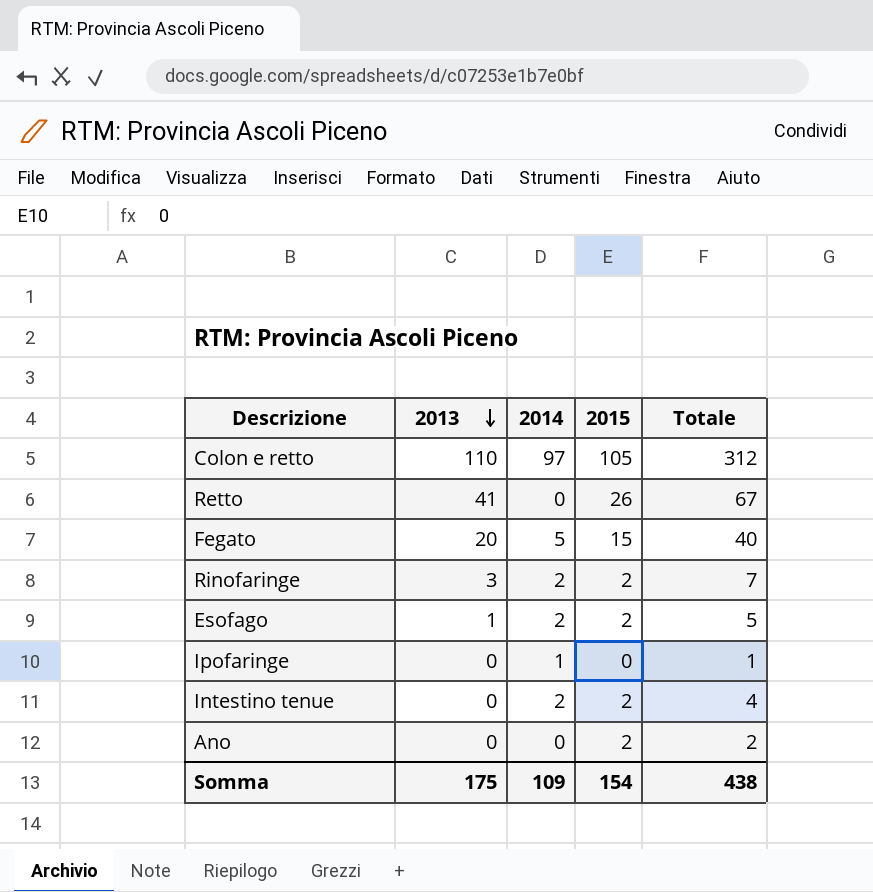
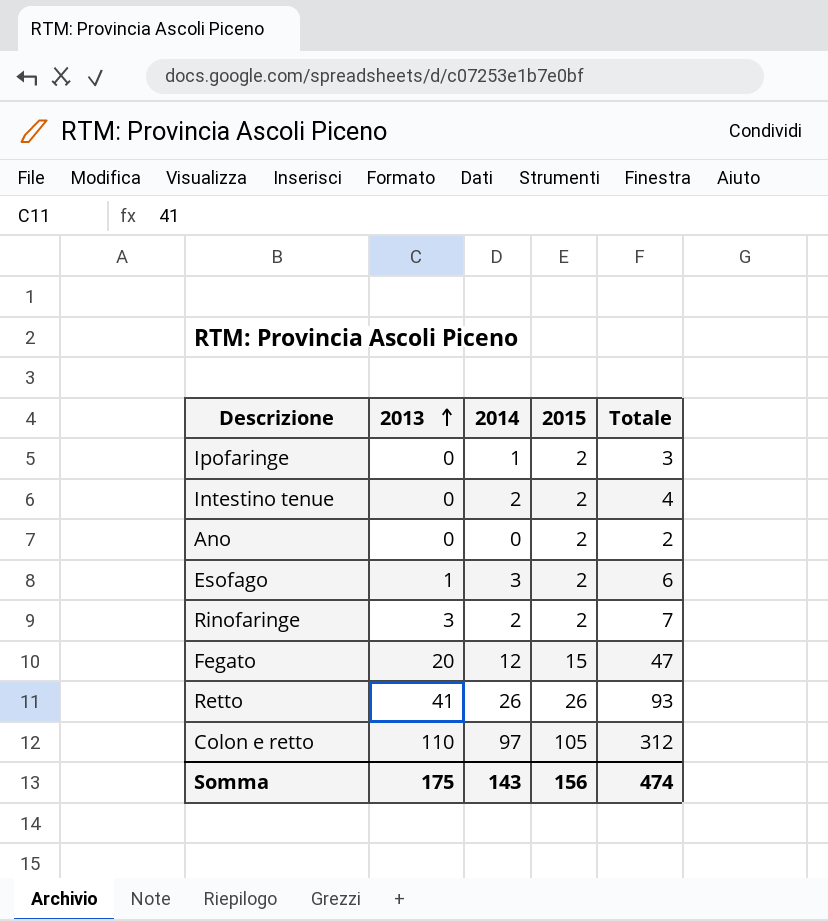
row order: 2013 descending -> 2013 ascending
Ipofaringe | 2015: 0 -> 2
Ipofaringe | Totale: 1 -> 3
Esofago | 2014: 2 -> 3
Esofago | Totale: 5 -> 6
Fegato | 2014: 5 -> 12
Fegato | Totale: 40 -> 47
Retto | 2014: 0 -> 26
Retto | Totale: 67 -> 93
Somma | 2014: 109 -> 143
Somma | 2015: 154 -> 156
Somma | Totale: 438 -> 474

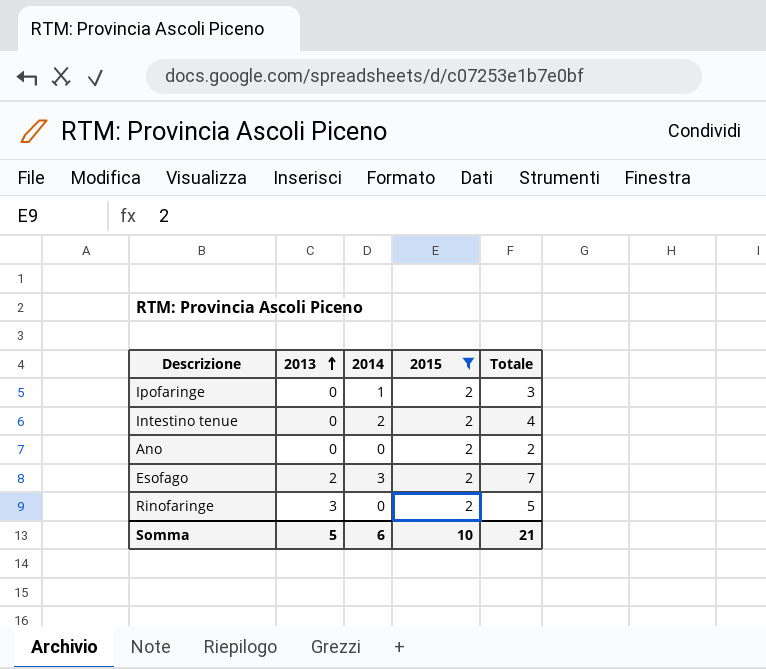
filter: none -> 2015 = 2
Esofago | 2013: 1 -> 2
Esofago | Totale: 6 -> 7
Rinofaringe | 2014: 2 -> 0
Rinofaringe | Totale: 7 -> 5
Somma | 2013: 175 -> 5
Somma | 2014: 143 -> 6
Somma | 2015: 156 -> 10
Somma | Totale: 474 -> 21

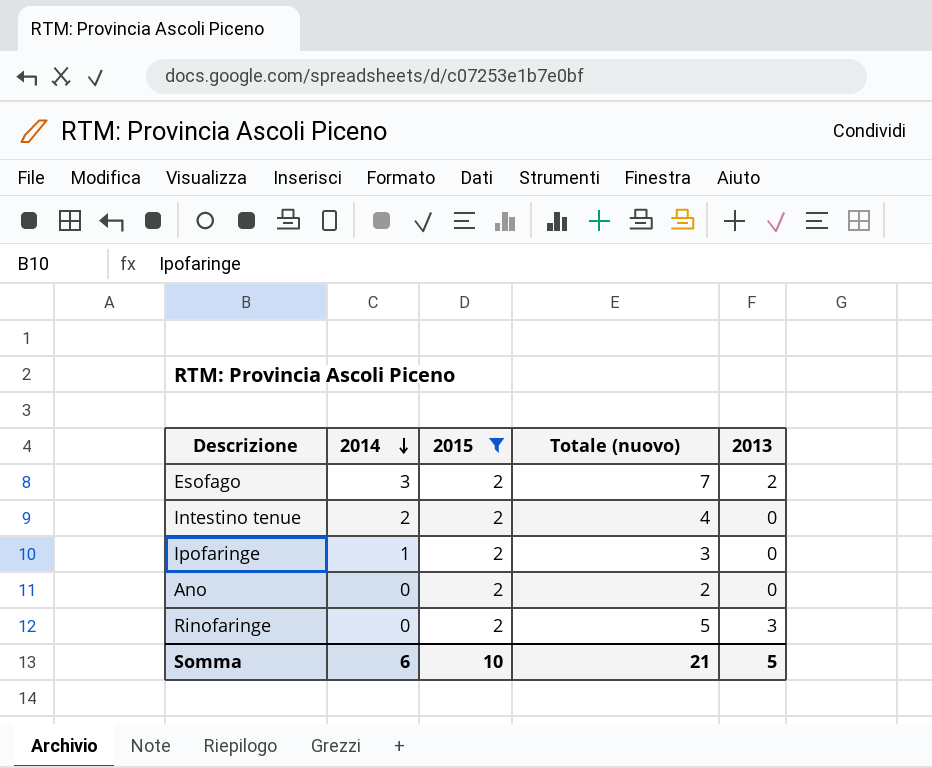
row order: 2013 ascending -> 2014 descending
column name: Totale -> Totale (nuovo)
column 2013 | position: 2 -> 5

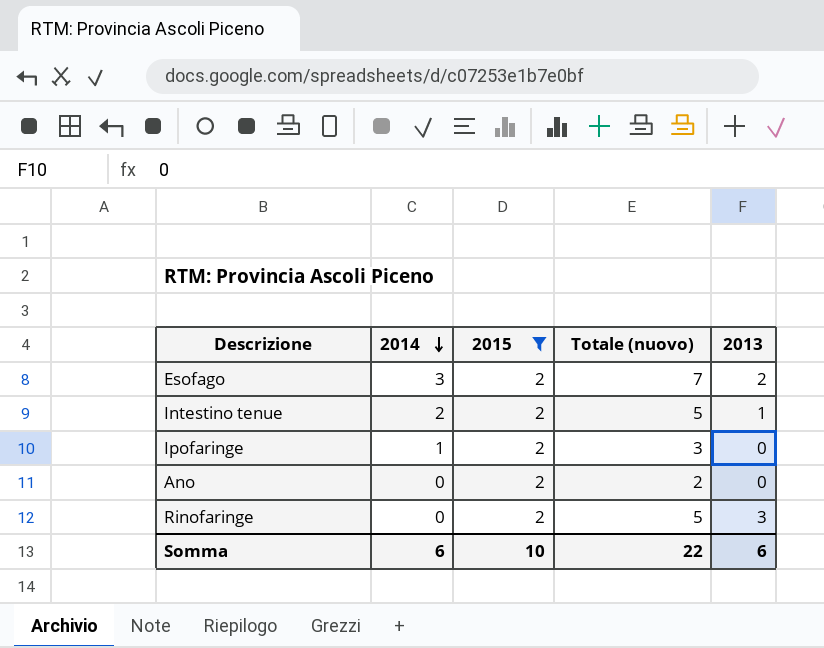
Intestino tenue | Totale (nuovo): 4 -> 5
Intestino tenue | 2013: 0 -> 1
Somma | Totale (nuovo): 21 -> 22
Somma | 2013: 5 -> 6

